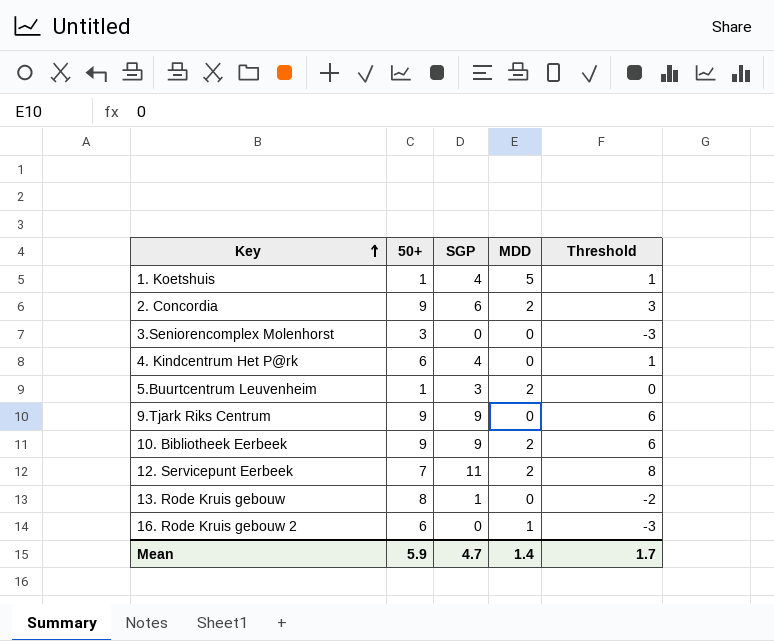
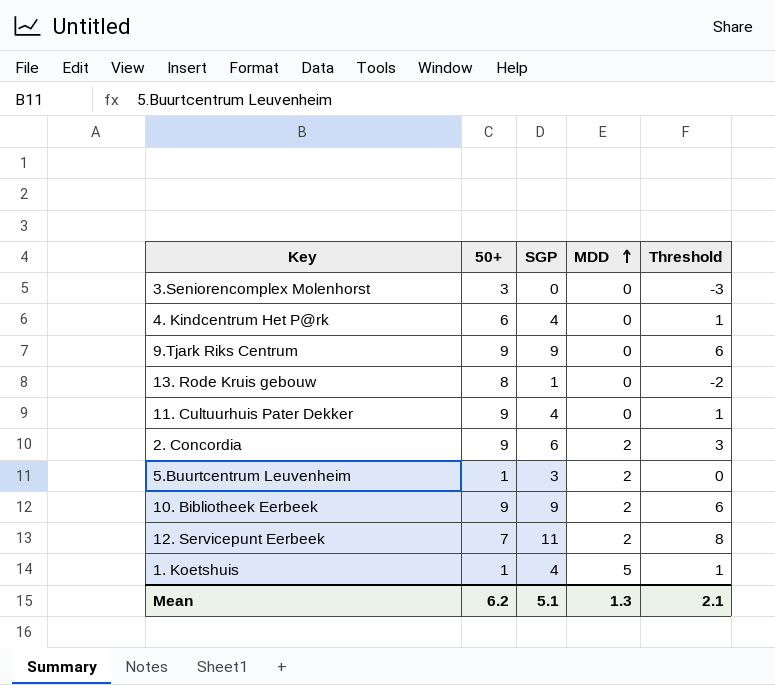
row order: Key ascending -> MDD ascending
row 16. Rode Kruis gebouw 2: 6 | 0 | 1 | -3 -> none
row 11. Cultuurhuis Pater Dekker: none -> 9 | 4 | 0 | 1
Mean | 50+: 5.9 -> 6.2
Mean | SGP: 4.7 -> 5.1
Mean | MDD: 1.4 -> 1.3
Mean | Threshold: 1.7 -> 2.1

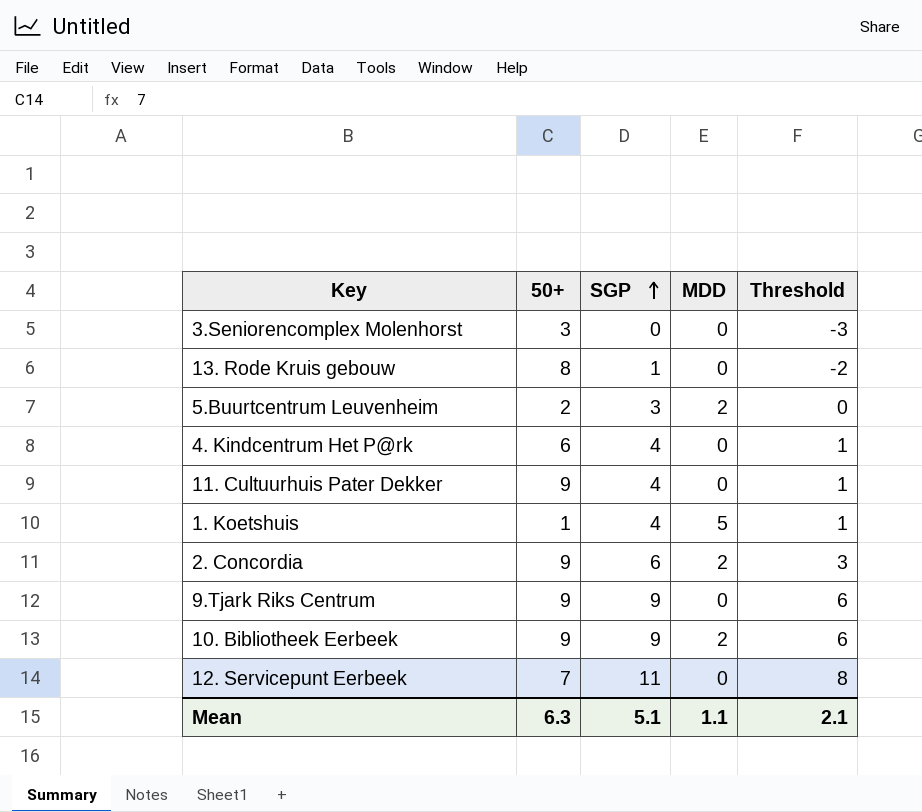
row order: MDD ascending -> SGP ascending
5.Buurtcentrum Leuvenheim | 50+: 1 -> 2
12. Servicepunt Eerbeek | MDD: 2 -> 0
Mean | 50+: 6.2 -> 6.3
Mean | MDD: 1.3 -> 1.1

